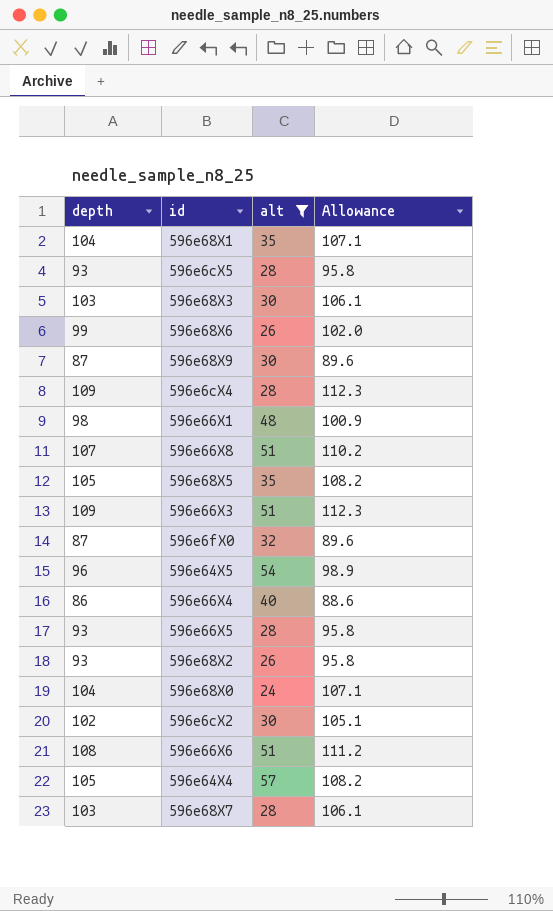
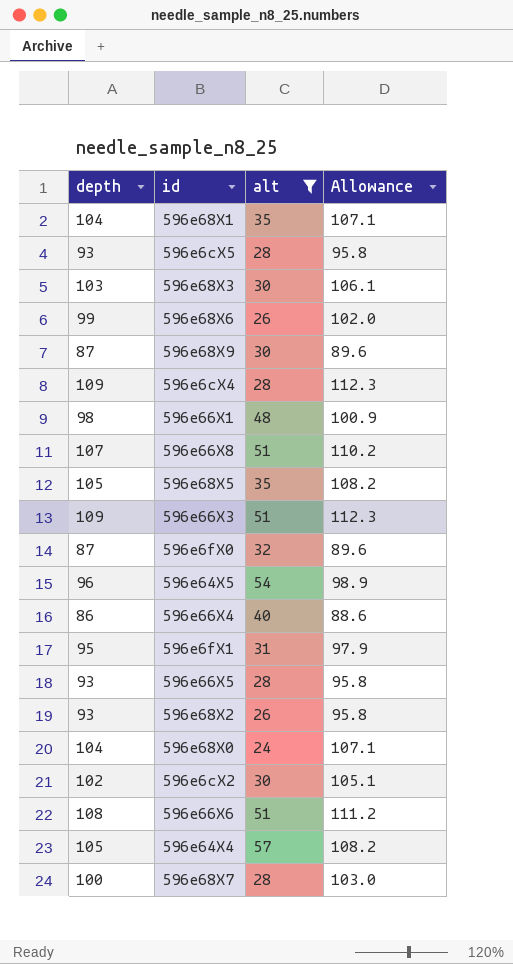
row 596e6fX1: none -> 95 | 31 | 97.9
596e68X7 | depth: 103 -> 100
596e68X7 | Allowance: 106.1 -> 103.0

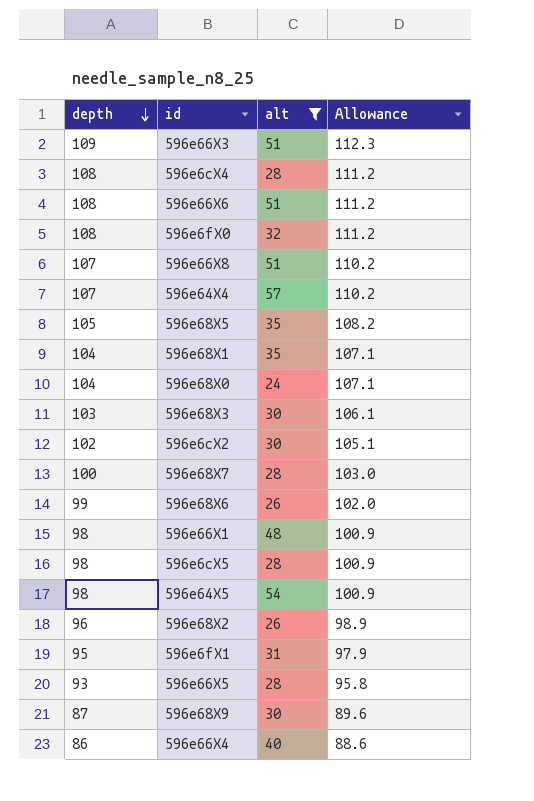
row order: none -> depth descending
596e6cX4 | depth: 109 -> 108
596e6cX4 | Allowance: 112.3 -> 111.2
596e6fX0 | depth: 87 -> 108
596e6fX0 | Allowance: 89.6 -> 111.2
596e64X4 | depth: 105 -> 107
596e64X4 | Allowance: 108.2 -> 110.2
596e6cX5 | depth: 93 -> 98
596e6cX5 | Allowance: 95.8 -> 100.9
596e64X5 | depth: 96 -> 98
596e64X5 | Allowance: 98.9 -> 100.9
596e68X2 | depth: 93 -> 96
596e68X2 | Allowance: 95.8 -> 98.9

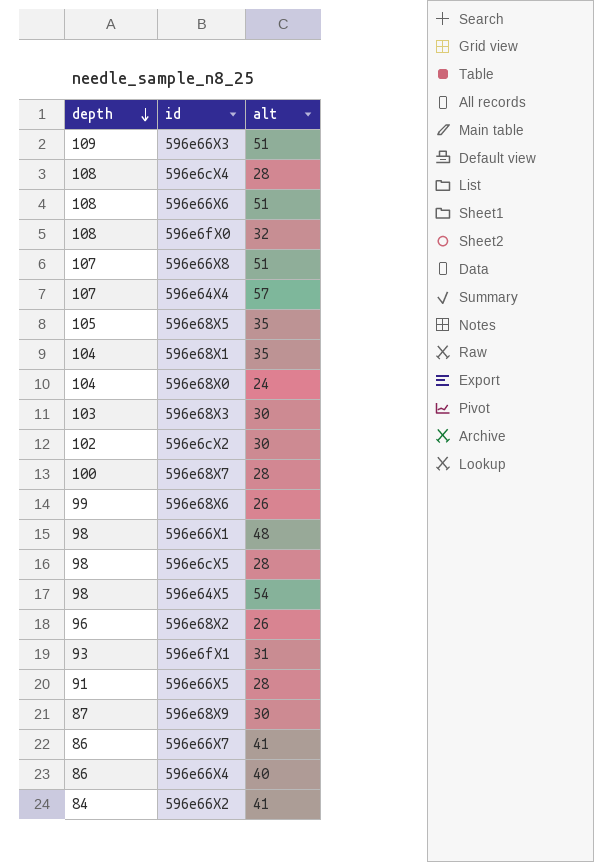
filter: alt != 41 -> none
column Allowance | formula: [depth] * 1.03 -> none
596e6fX1 | depth: 95 -> 93
596e66X5 | depth: 93 -> 91

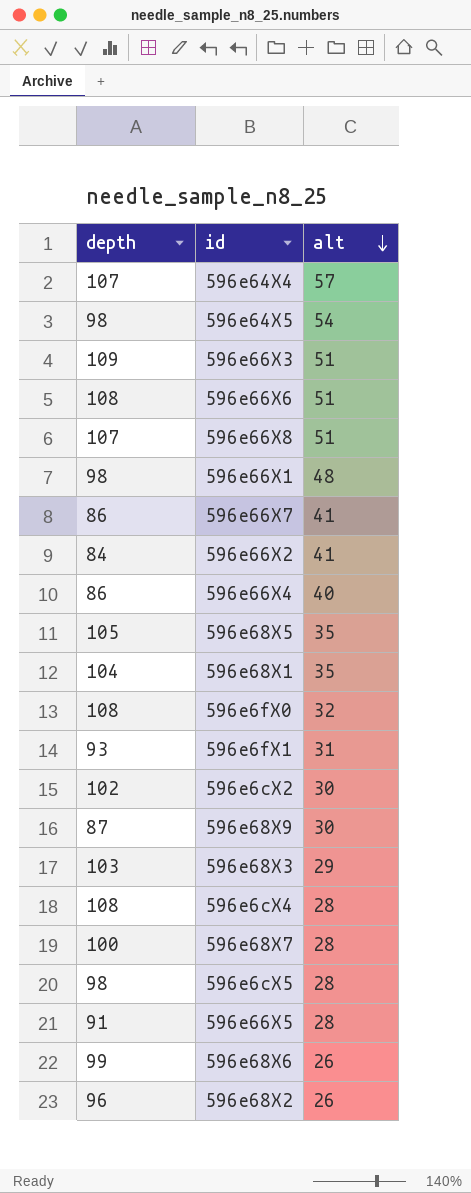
row order: depth descending -> alt descending
row 596e68X0: 104 | 24 -> none
596e68X3 | alt: 30 -> 29

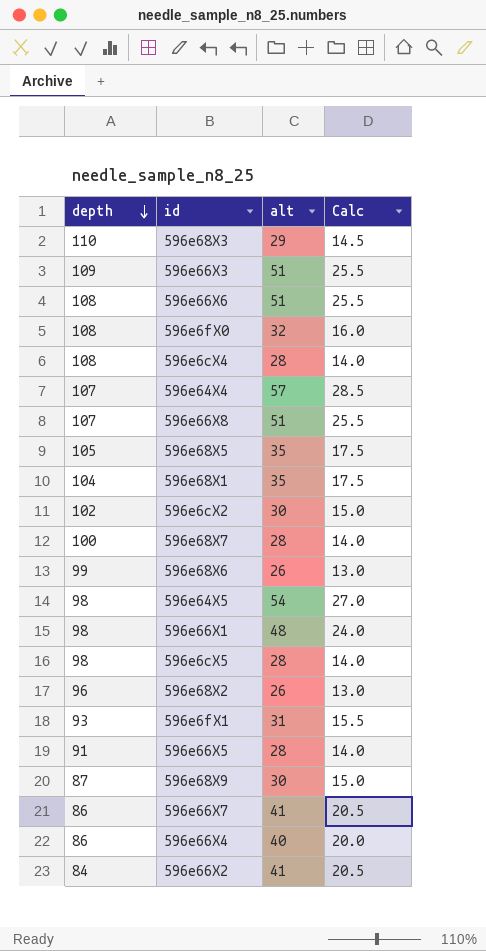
row order: alt descending -> depth descending
column Calc | formula: none -> [alt] * 0.5
596e68X3 | depth: 103 -> 110

